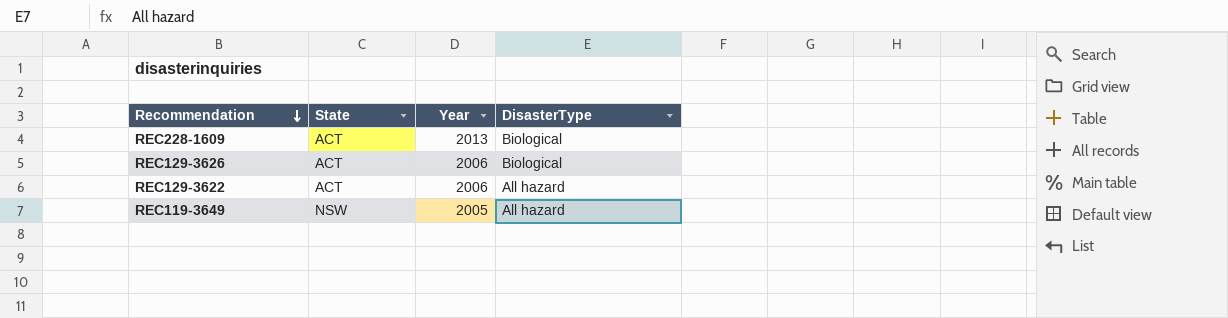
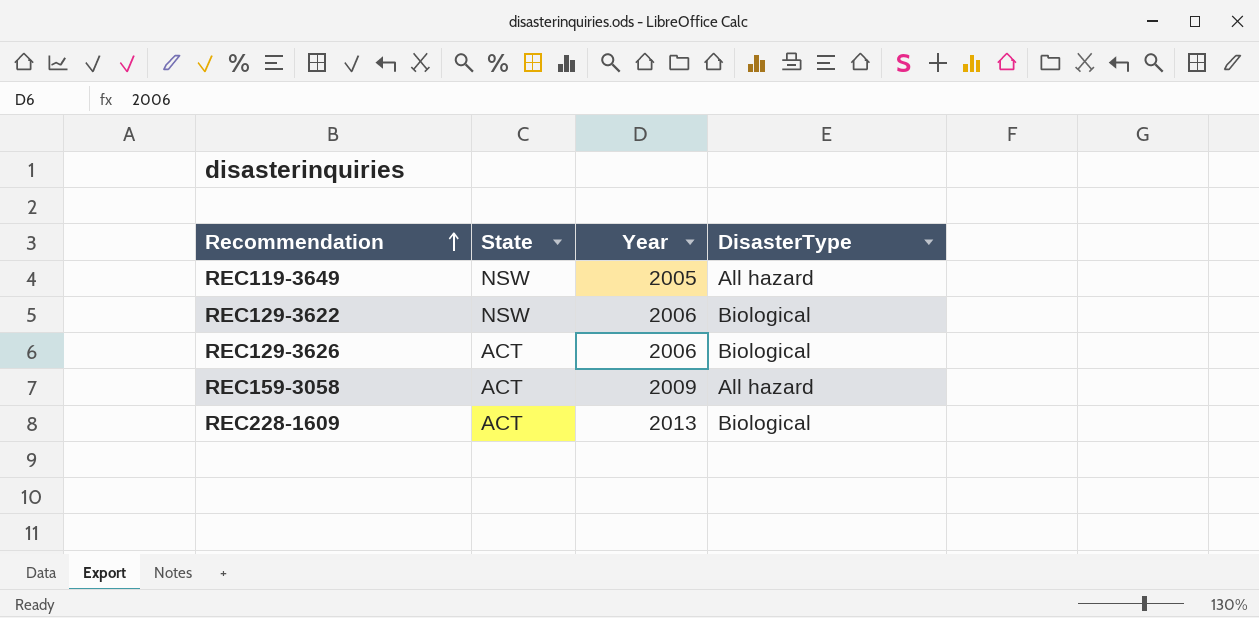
row order: Recommendation descending -> Recommendation ascending
REC129-3622 | State: ACT -> NSW
REC129-3622 | DisasterType: All hazard -> Biological
row REC159-3058: none -> ACT | 2009 | All hazard

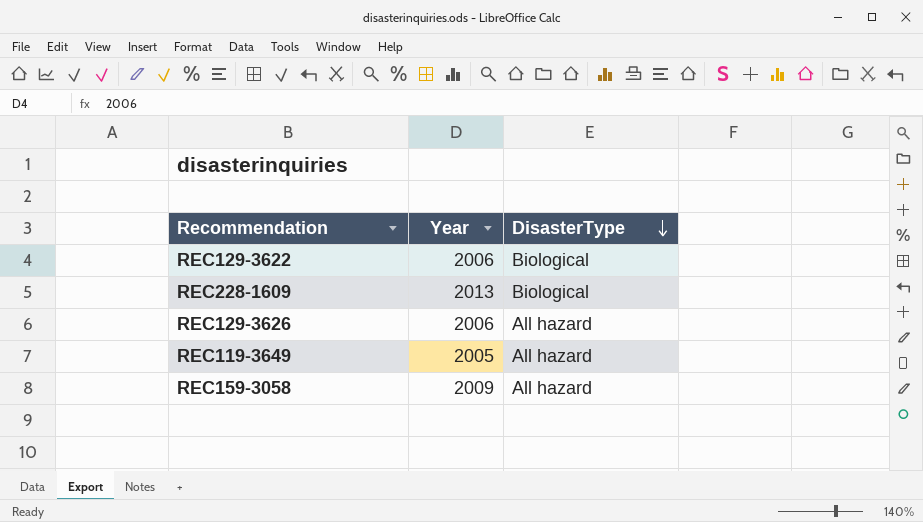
row order: Recommendation ascending -> DisasterType descending
column State | position: 2 -> none
REC129-3626 | DisasterType: Biological -> All hazard

